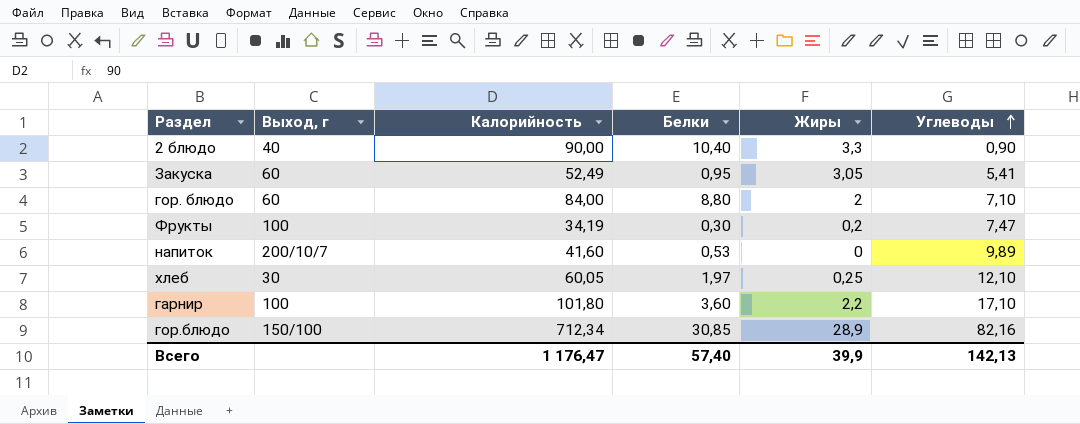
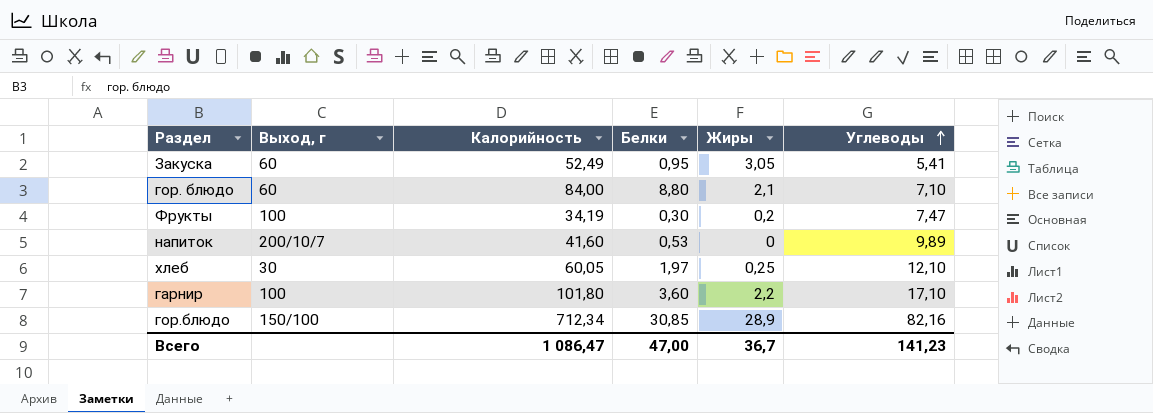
row 2 блюдо: 40 | 90,00 | 10,40 | 3,3 | 0,90 -> none
гор. блюдо | Жиры: 2 -> 2,1
Всего | Калорийность: 1 176,47 -> 1 086,47
Всего | Белки: 57,40 -> 47,00
Всего | Жиры: 39,9 -> 36,7
Всего | Углеводы: 142,13 -> 141,23

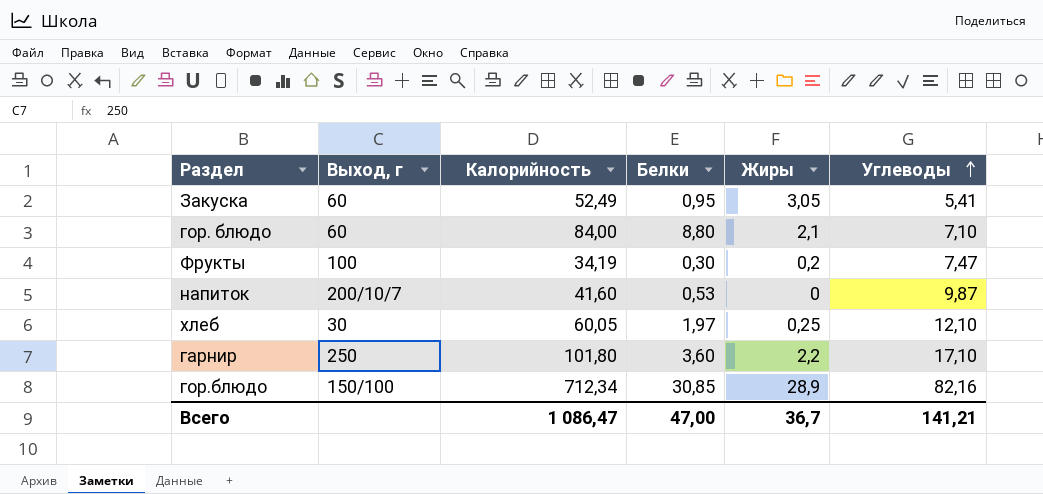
напиток | Углеводы: 9,89 -> 9,87
гарнир | Выход, г: 100 -> 250
Всего | Углеводы: 141,23 -> 141,21

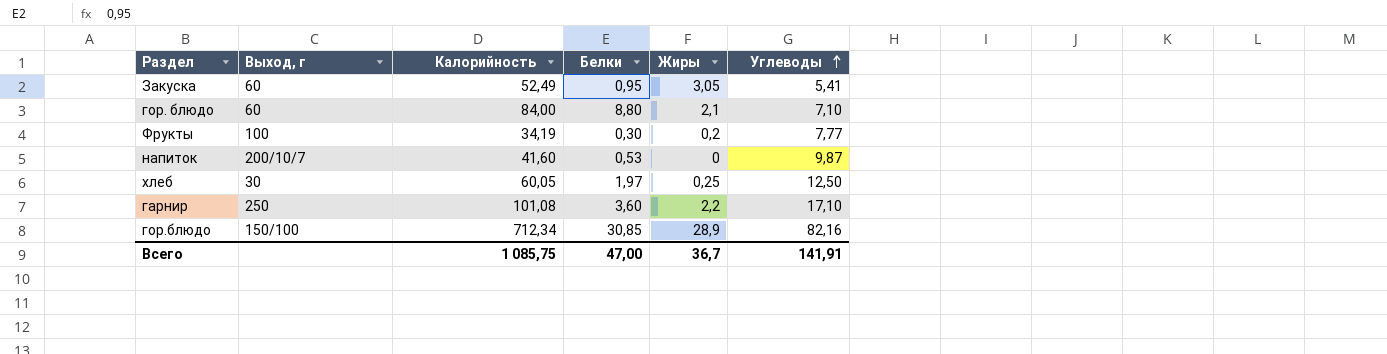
Фрукты | Углеводы: 7,47 -> 7,77
хлеб | Углеводы: 12,10 -> 12,50
гарнир | Калорийность: 101,80 -> 101,08
Всего | Калорийность: 1 086,47 -> 1 085,75
Всего | Углеводы: 141,21 -> 141,91

